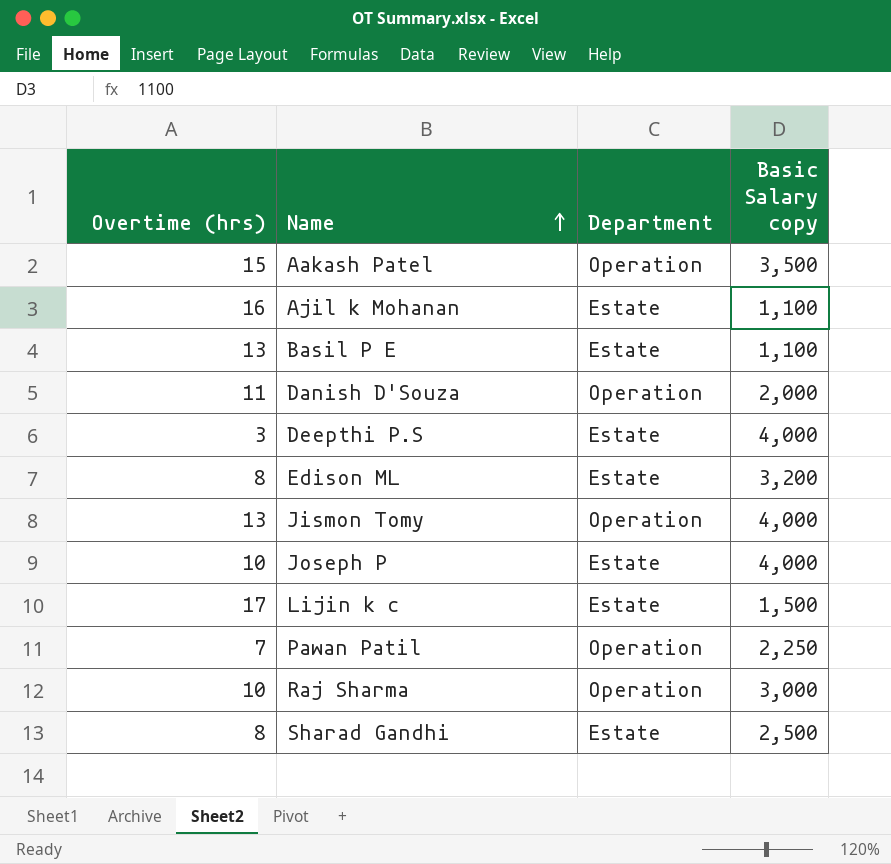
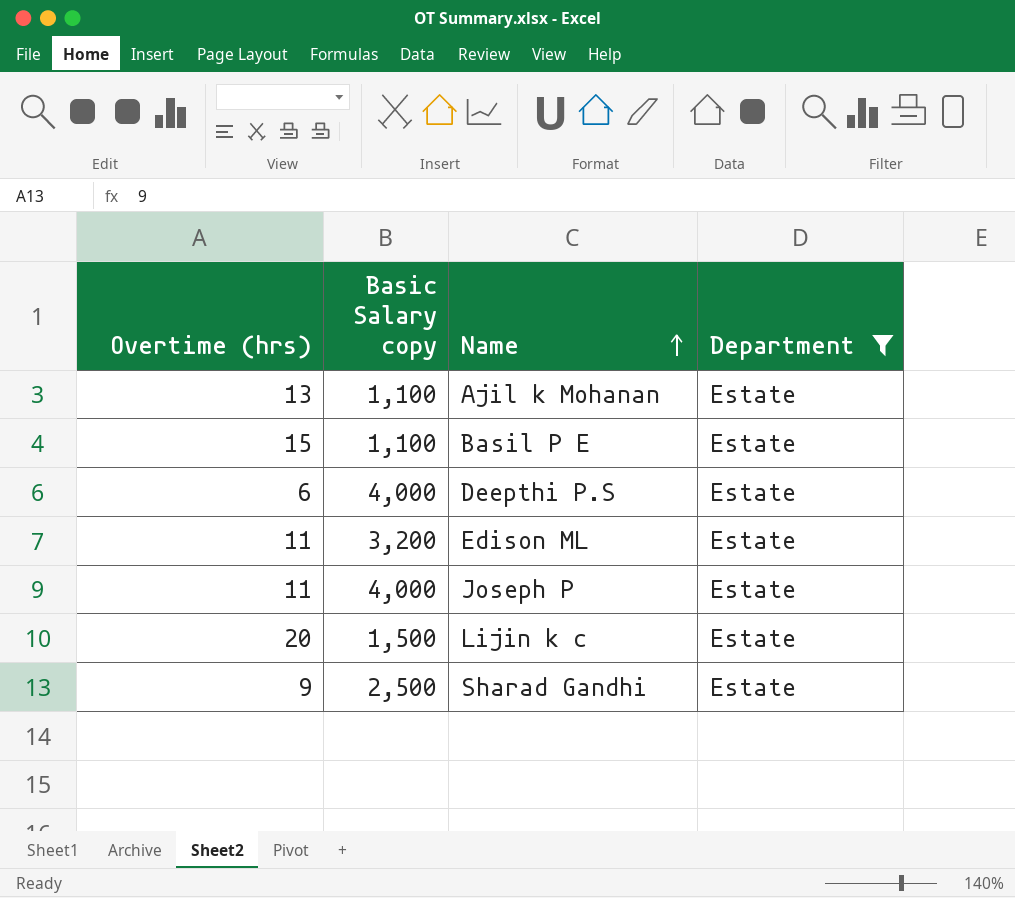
filter: none -> Department = Estate
column Basic Salary copy | position: 4 -> 2
Ajil k Mohanan | Overtime (hrs): 16 -> 13
Basil P E | Overtime (hrs): 13 -> 15
Deepthi P.S | Overtime (hrs): 3 -> 6
Edison ML | Overtime (hrs): 8 -> 11
Joseph P | Overtime (hrs): 10 -> 11
Lijin k c | Overtime (hrs): 17 -> 20
Sharad Gandhi | Overtime (hrs): 8 -> 9

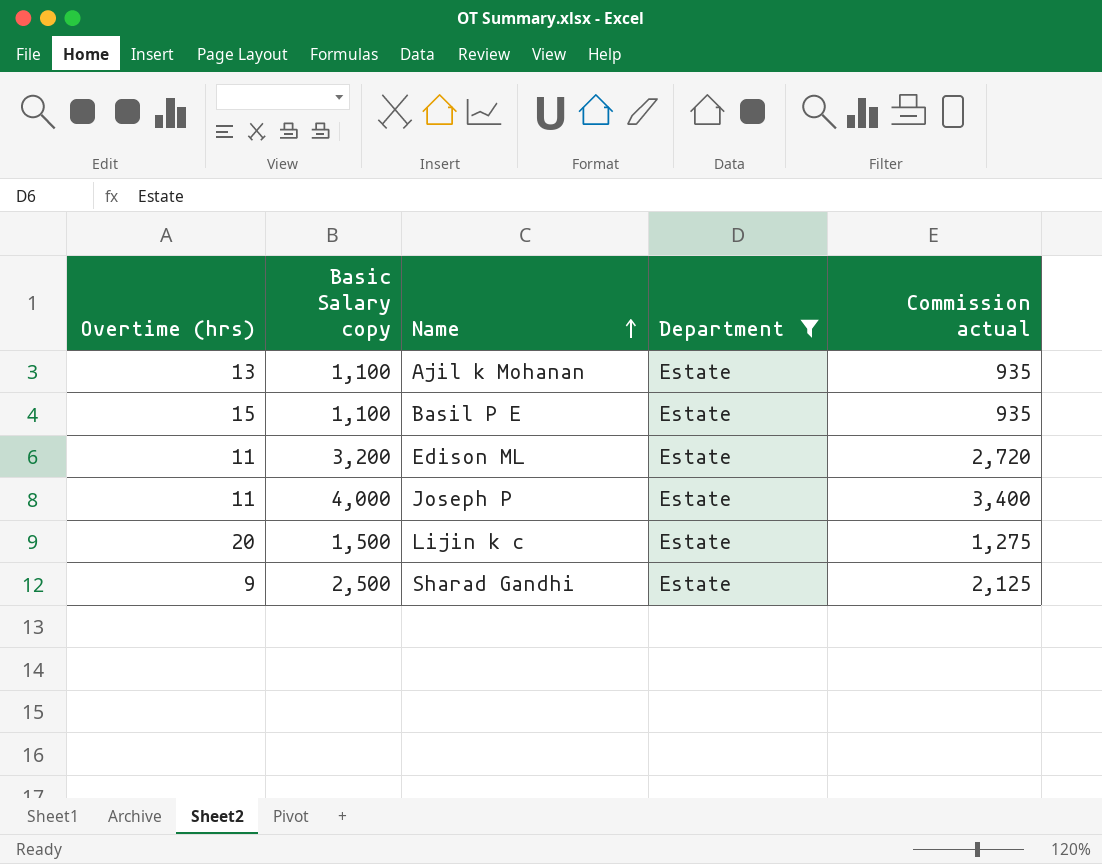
column Commission actual | formula: none -> [Basic Salary copy] * 0.85
row Deepthi P.S: 6 | 4,000 | Estate -> none

